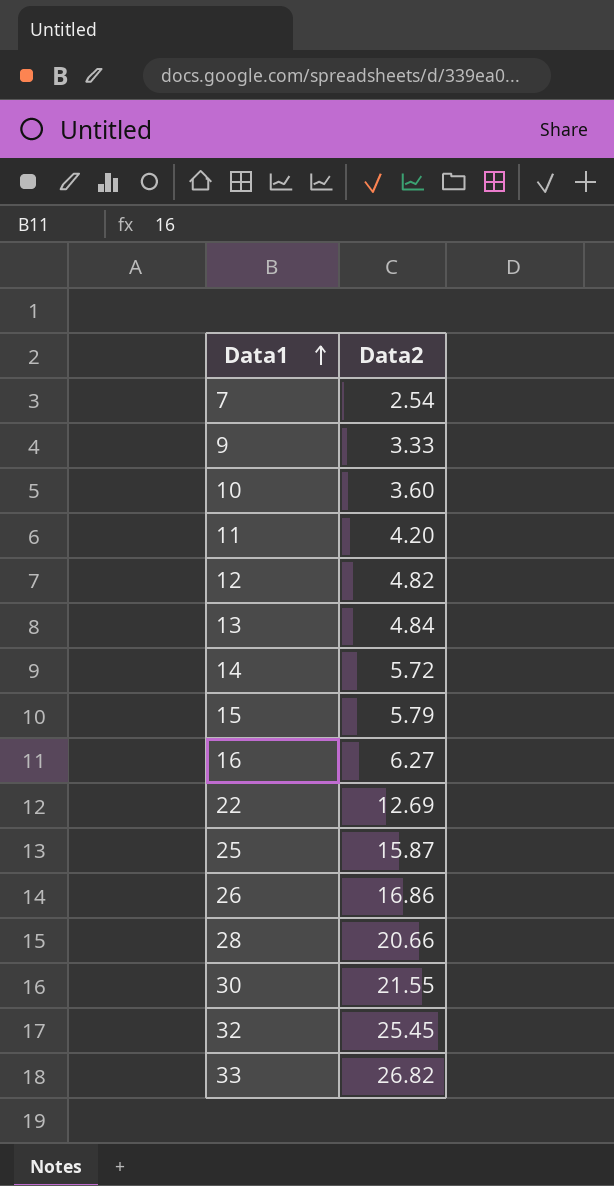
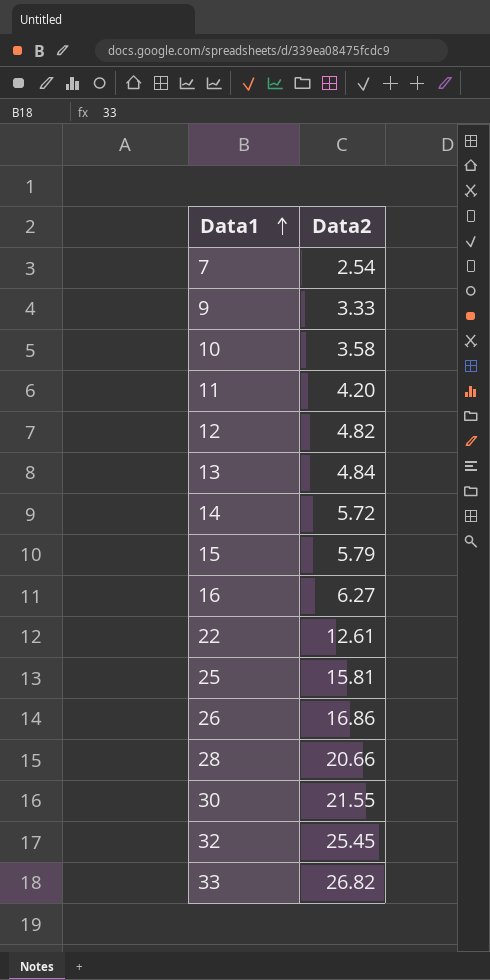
10 | Data2: 3.60 -> 3.58
22 | Data2: 12.69 -> 12.61
25 | Data2: 15.87 -> 15.81

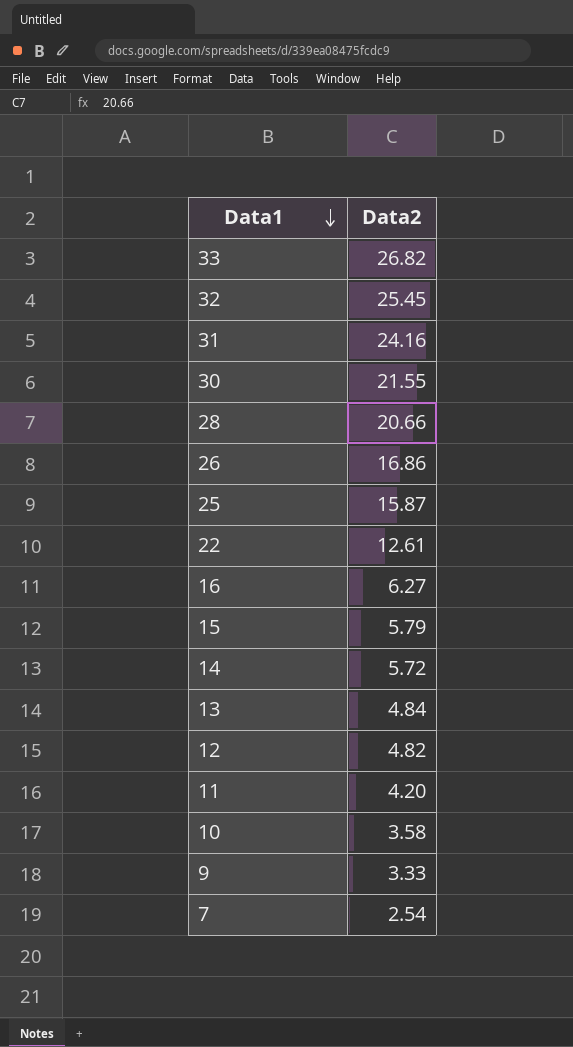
row order: Data1 ascending -> Data1 descending
row 31: none -> 24.16
25 | Data2: 15.81 -> 15.87

